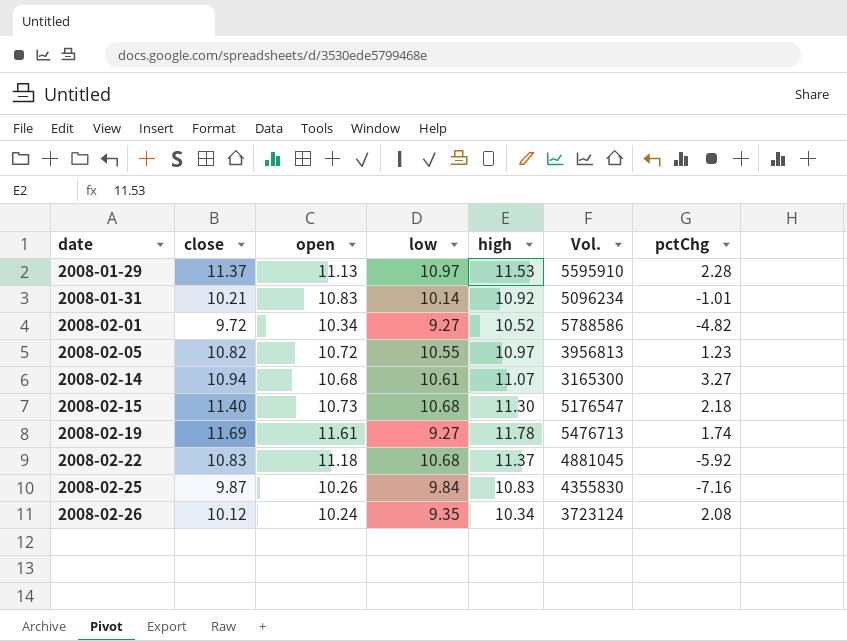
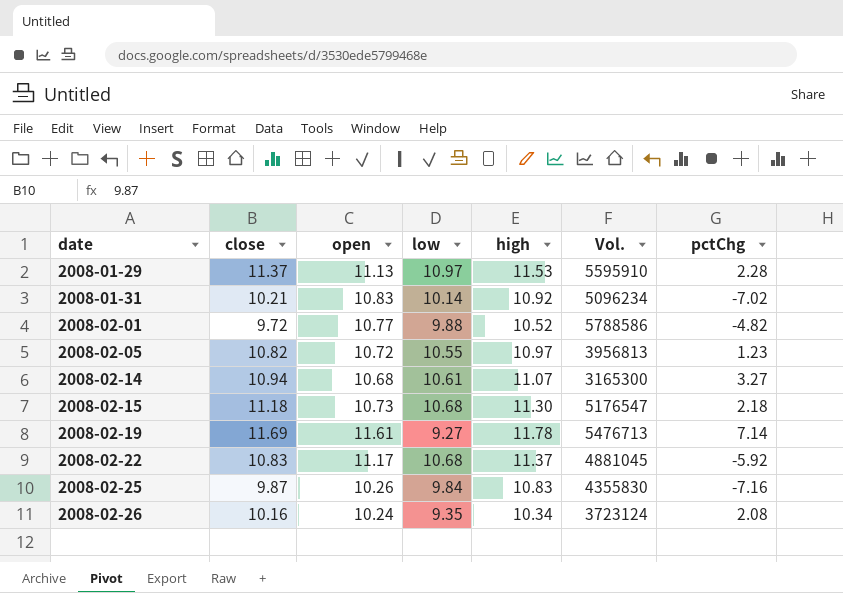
2008-01-31 | pctChg: -1.01 -> -7.02
2008-02-01 | open: 10.34 -> 10.77
2008-02-01 | low: 9.27 -> 9.88
2008-02-15 | close: 11.40 -> 11.18
2008-02-19 | pctChg: 1.74 -> 7.14
2008-02-22 | open: 11.18 -> 11.17
2008-02-26 | close: 10.12 -> 10.16

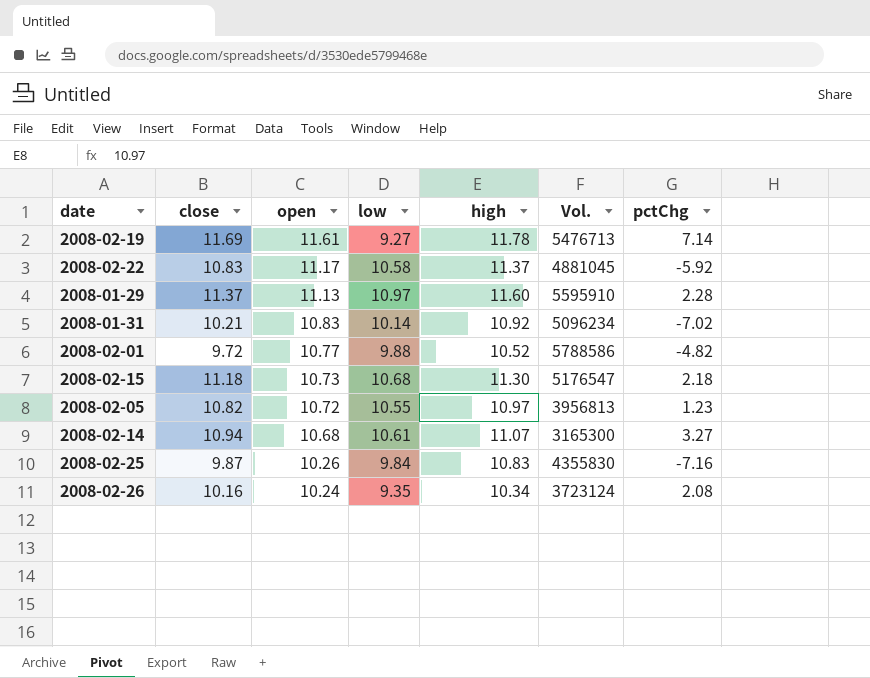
row order: date ascending -> open descending
2008-02-22 | low: 10.68 -> 10.58
2008-01-29 | high: 11.53 -> 11.60

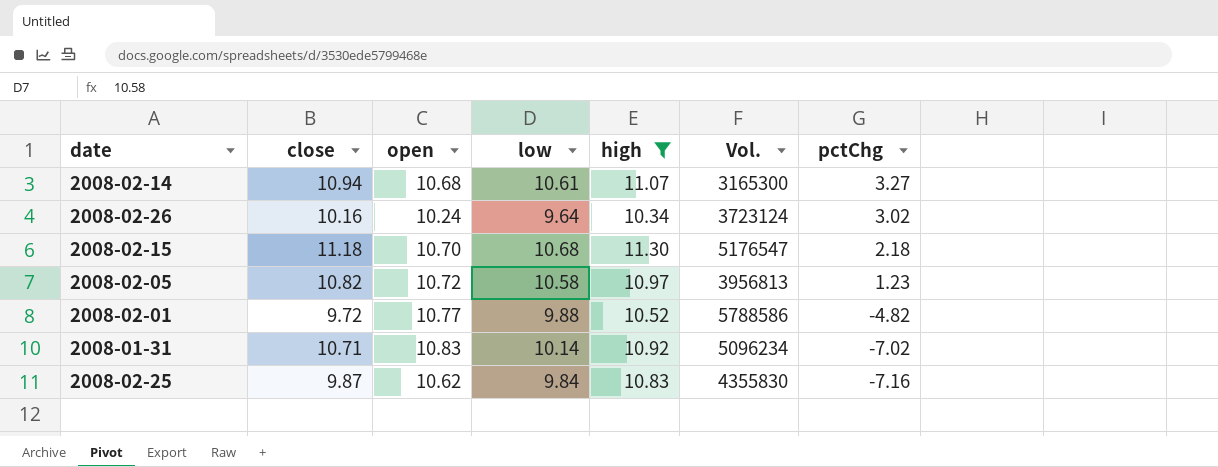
filter: none -> high <= 11.30
row order: open descending -> pctChg descending
2008-02-26 | low: 9.35 -> 9.64
2008-02-26 | pctChg: 2.08 -> 3.02
2008-02-15 | open: 10.73 -> 10.70
2008-02-05 | low: 10.55 -> 10.58
2008-01-31 | close: 10.21 -> 10.71
2008-02-25 | open: 10.26 -> 10.62

